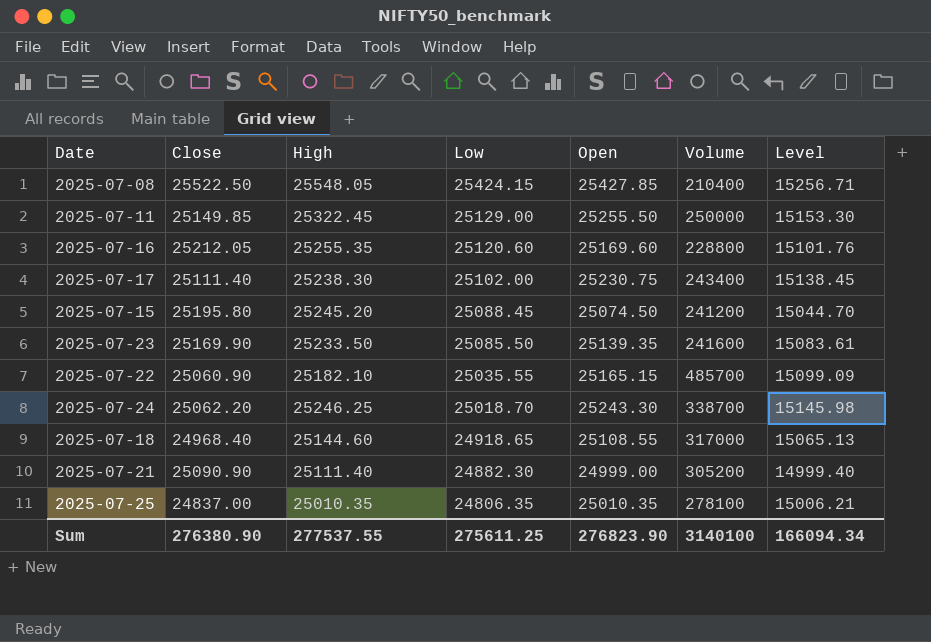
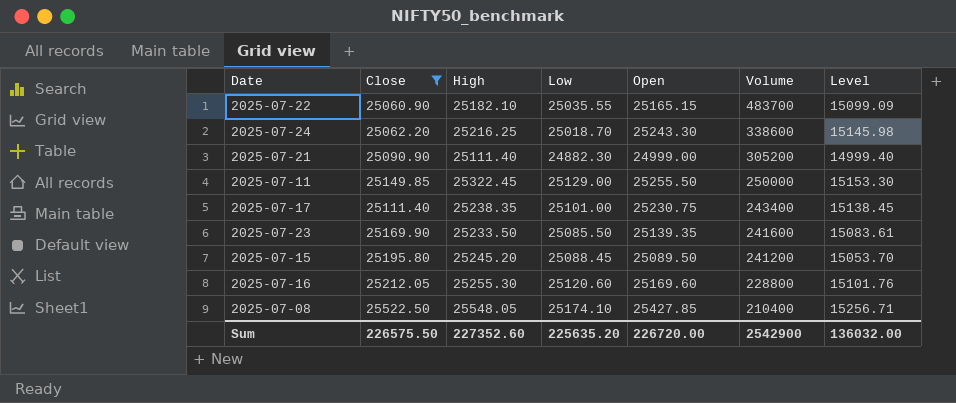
filter: none -> Close >= 25060.90
row order: Low descending -> Volume descending
2025-07-22 | Volume: 485700 -> 483700
2025-07-24 | High: 25246.25 -> 25216.25
2025-07-24 | Volume: 338700 -> 338600
2025-07-17 | High: 25238.30 -> 25238.35
2025-07-17 | Low: 25102.00 -> 25101.00
2025-07-15 | Open: 25074.50 -> 25089.50
2025-07-15 | Level: 15044.70 -> 15053.70
2025-07-16 | High: 25255.35 -> 25255.30
2025-07-08 | Low: 25424.15 -> 25174.10
Sum | Close: 276380.90 -> 226575.50
Sum | High: 277537.55 -> 227352.60
Sum | Low: 275611.25 -> 225635.20
Sum | Open: 276823.90 -> 226720.00
Sum | Volume: 3140100 -> 2542900
Sum | Level: 166094.34 -> 136032.00

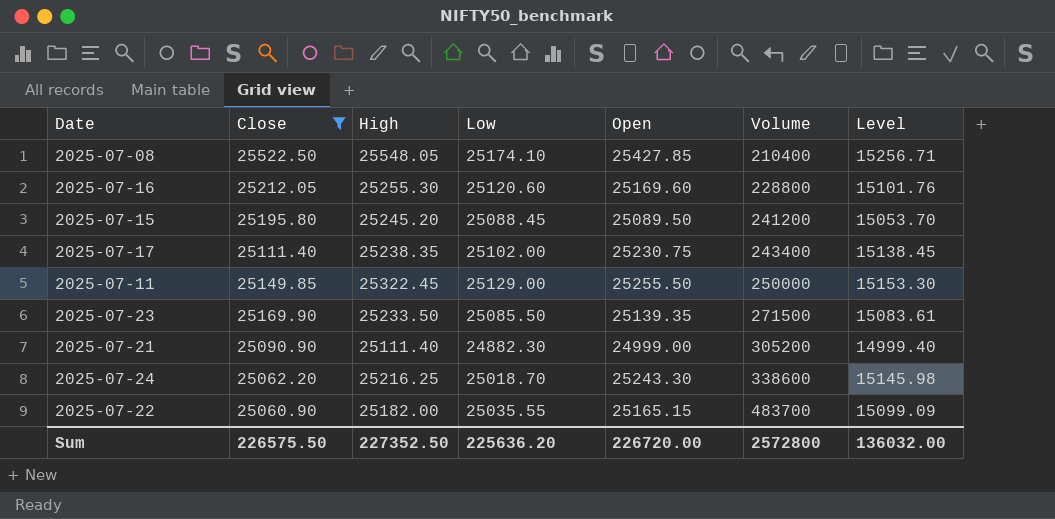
row order: Volume descending -> Volume ascending
2025-07-17 | Low: 25101.00 -> 25102.00
2025-07-23 | Volume: 241600 -> 271500
2025-07-22 | High: 25182.10 -> 25182.00
Sum | High: 227352.60 -> 227352.50
Sum | Low: 225635.20 -> 225636.20
Sum | Volume: 2542900 -> 2572800

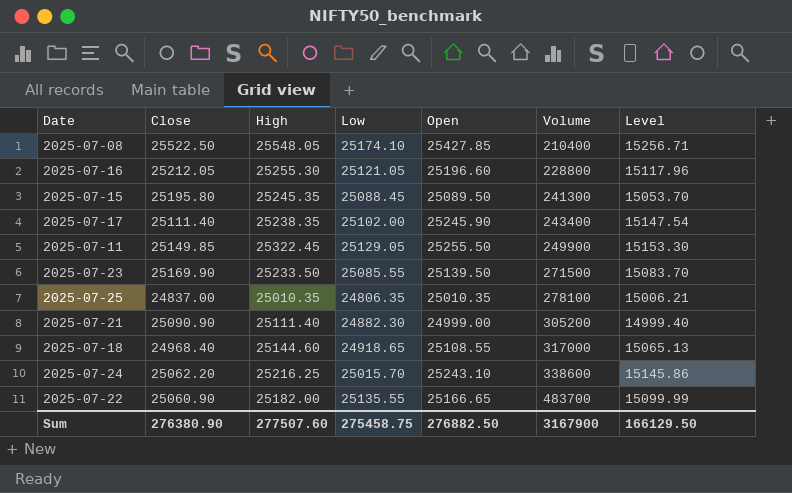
filter: Close >= 25060.90 -> none
2025-07-16 | Low: 25120.60 -> 25121.05
2025-07-16 | Open: 25169.60 -> 25196.60
2025-07-16 | Level: 15101.76 -> 15117.96
2025-07-15 | High: 25245.20 -> 25245.35
2025-07-15 | Volume: 241200 -> 241300
2025-07-17 | Open: 25230.75 -> 25245.90
2025-07-17 | Level: 15138.45 -> 15147.54
2025-07-11 | Low: 25129.00 -> 25129.05
2025-07-11 | Volume: 250000 -> 249900
2025-07-23 | Low: 25085.50 -> 25085.55
2025-07-23 | Open: 25139.35 -> 25139.50
2025-07-23 | Level: 15083.61 -> 15083.70
2025-07-24 | Low: 25018.70 -> 25015.70
2025-07-24 | Open: 25243.30 -> 25243.10
2025-07-24 | Level: 15145.98 -> 15145.86
2025-07-22 | Low: 25035.55 -> 25135.55
2025-07-22 | Open: 25165.15 -> 25166.65
2025-07-22 | Level: 15099.09 -> 15099.99
Sum | Close: 226575.50 -> 276380.90
Sum | High: 227352.50 -> 277507.60
Sum | Low: 225636.20 -> 275458.75
Sum | Open: 226720.00 -> 276882.50
Sum | Volume: 2572800 -> 3167900
Sum | Level: 136032.00 -> 166129.50

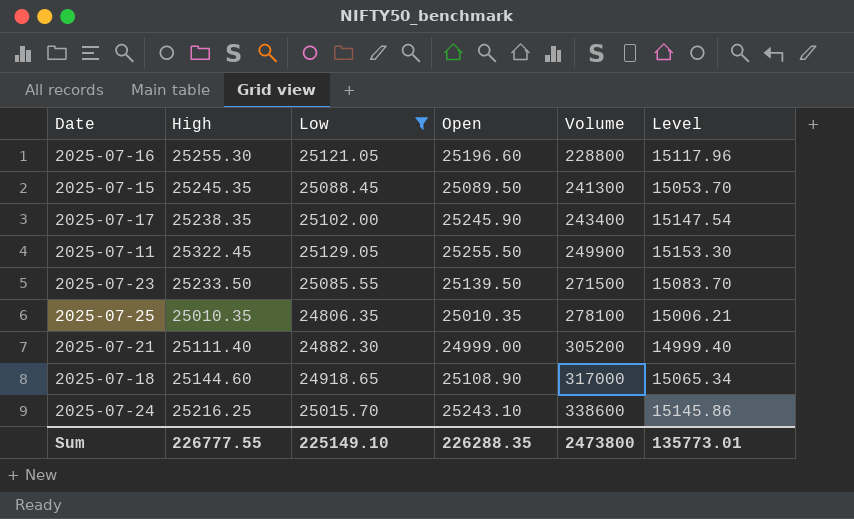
filter: none -> Low <= 25129.05
column Close | position: 2 -> none
2025-07-18 | Open: 25108.55 -> 25108.90
2025-07-18 | Level: 15065.13 -> 15065.34
Sum | High: 277507.60 -> 226777.55
Sum | Low: 275458.75 -> 225149.10
Sum | Open: 276882.50 -> 226288.35
Sum | Volume: 3167900 -> 2473800
Sum | Level: 166129.50 -> 135773.01

